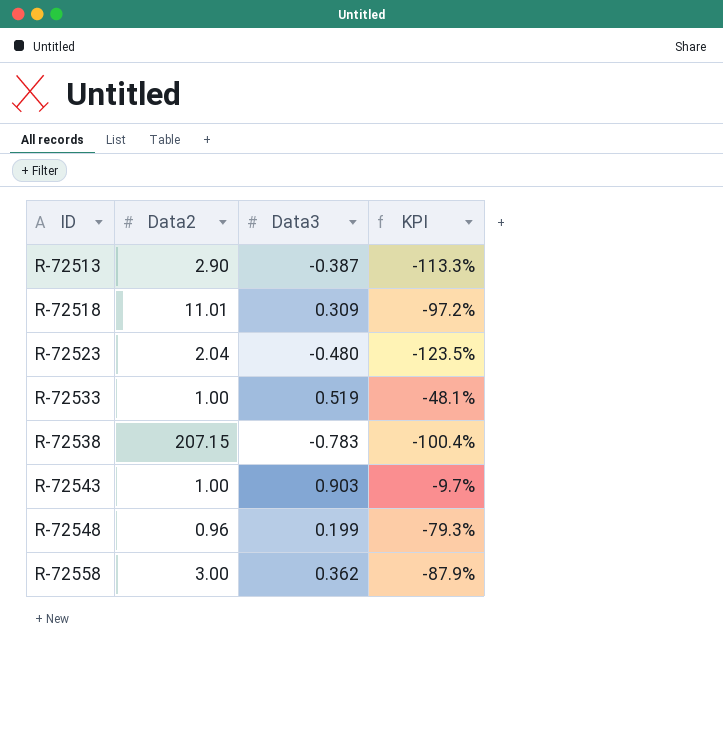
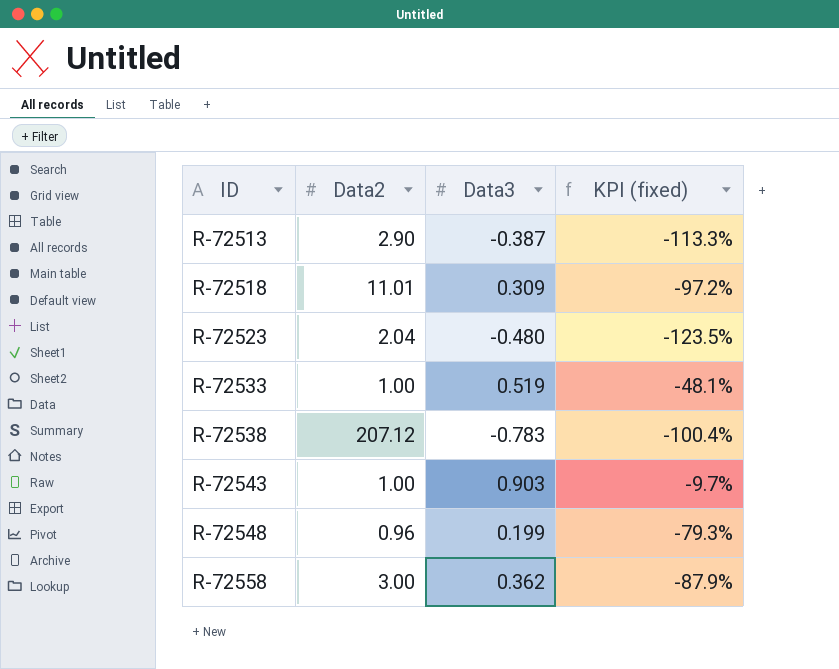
column name: KPI -> KPI (fixed)
R-72538 | Data2: 207.15 -> 207.12

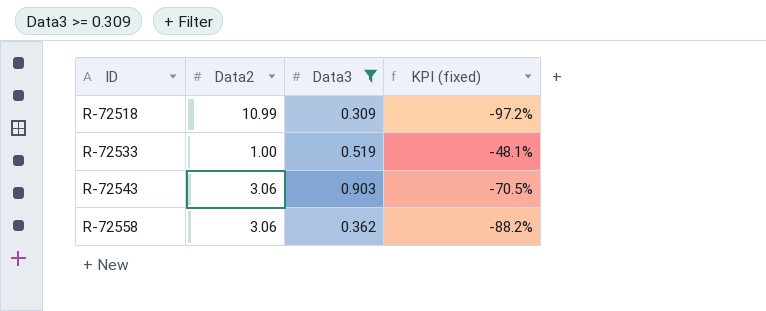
filter: none -> Data3 >= 0.309
R-72518 | Data2: 11.01 -> 10.99
R-72543 | Data2: 1.00 -> 3.06
R-72543 | KPI (fixed): -9.7% -> -70.5%
R-72558 | Data2: 3.00 -> 3.06
R-72558 | KPI (fixed): -87.9% -> -88.2%

